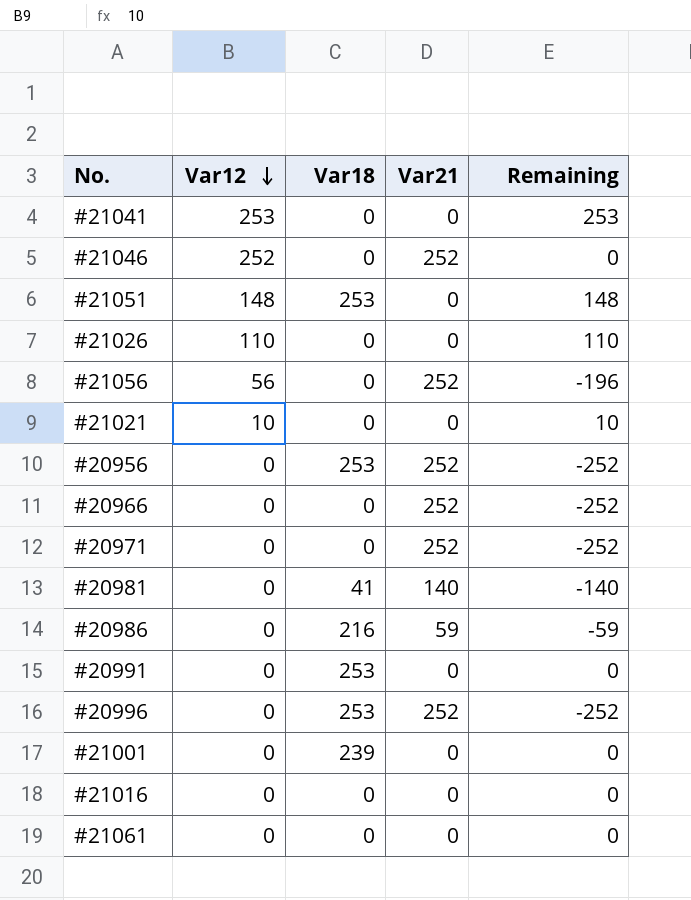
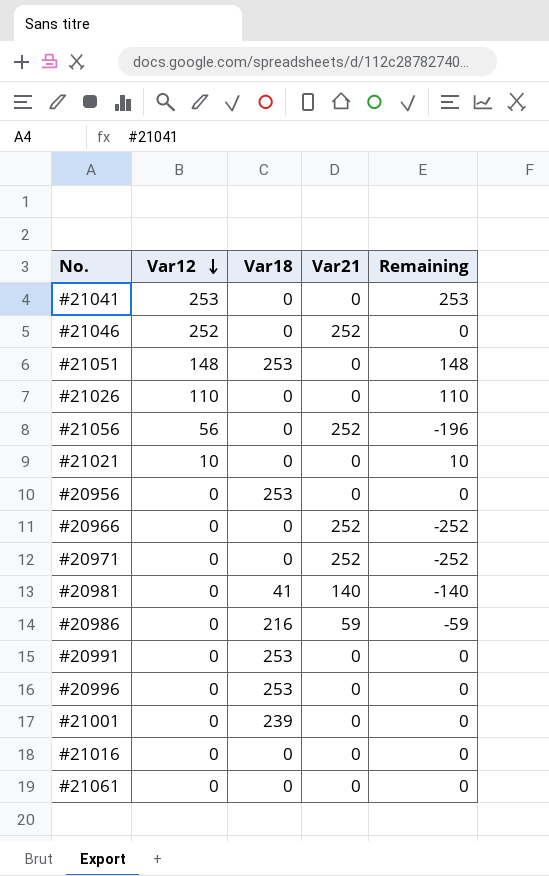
#20956 | Var21: 252 -> 0
#20956 | Remaining: -252 -> 0
#20996 | Var21: 252 -> 0
#20996 | Remaining: -252 -> 0

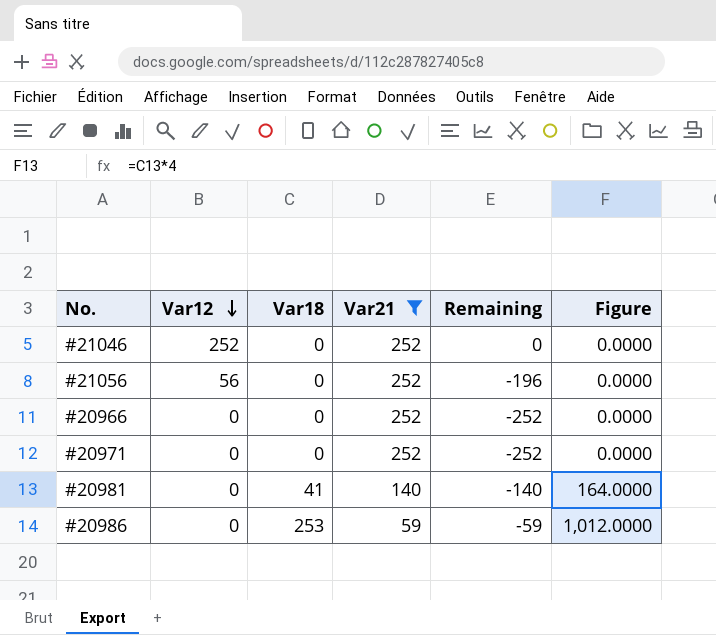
filter: none -> Var21 != 0
column Figure | formula: none -> [Var18] * 4
#20986 | Var18: 216 -> 253

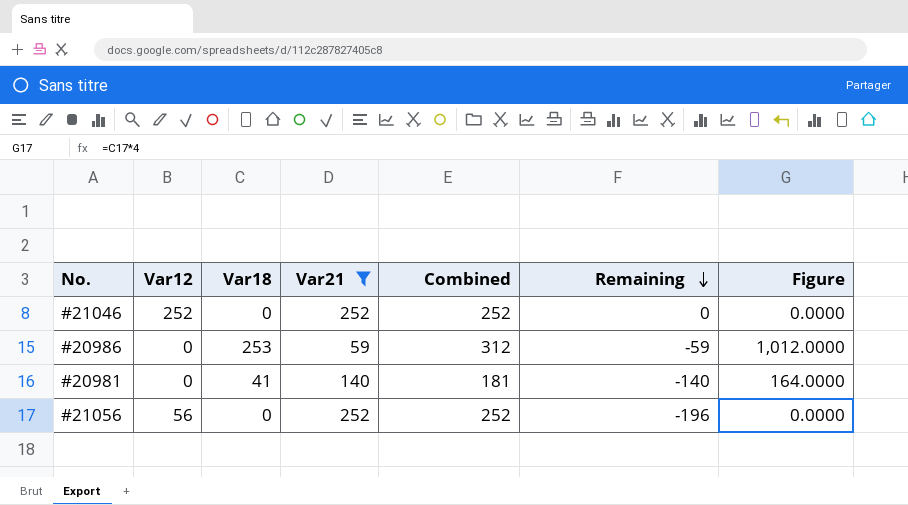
row order: Var12 descending -> Remaining descending
column Combined | formula: none -> [Var18] + [Var21]
row #20966: 0 | 0 | 252 | -252 | 0.0000 -> none
row #20971: 0 | 0 | 252 | -252 | 0.0000 -> none

